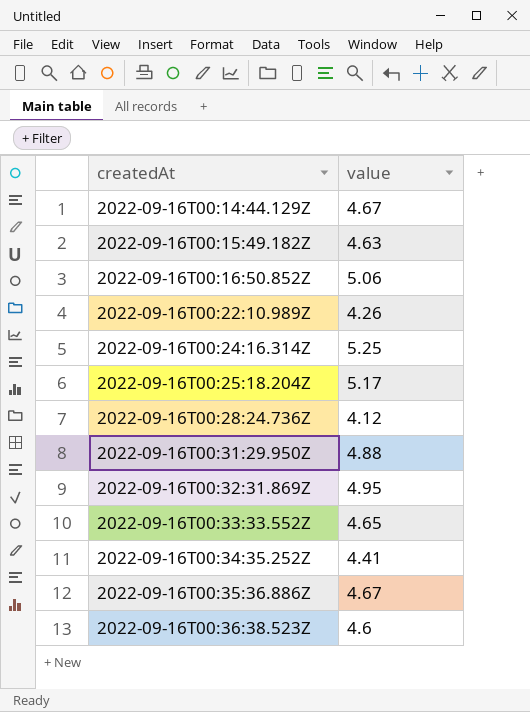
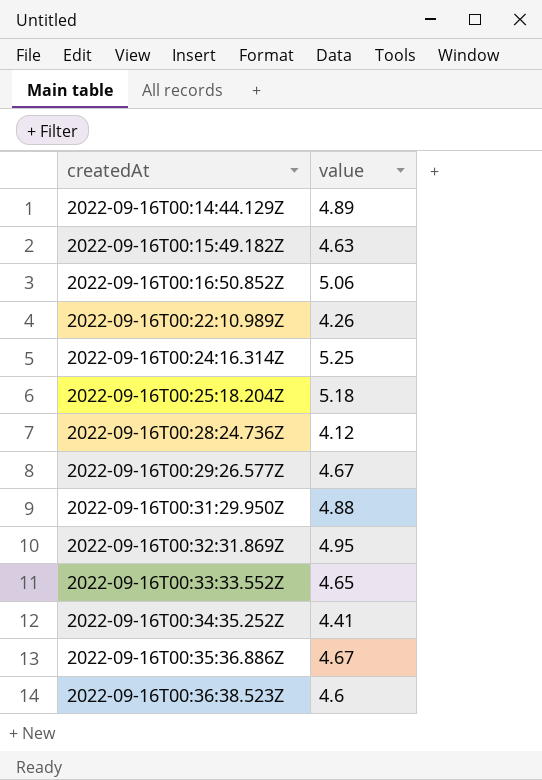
2022-09-16T00:14:44.129Z | value: 4.67 -> 4.89
2022-09-16T00:25:18.204Z | value: 5.17 -> 5.18
row 2022-09-16T00:29:26.577Z: none -> 4.67

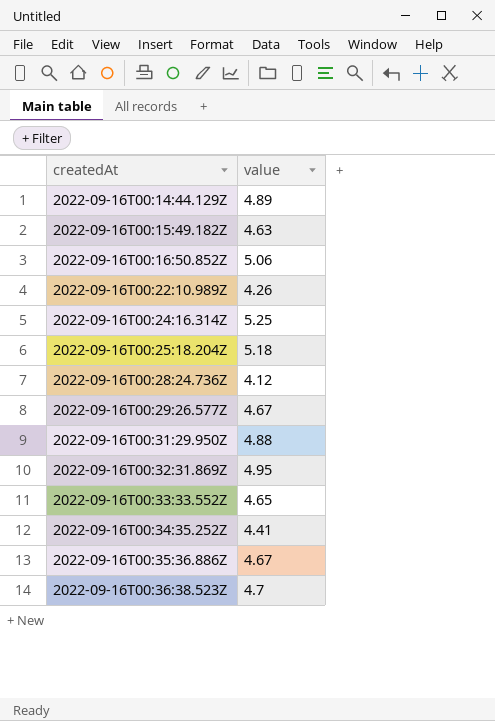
2022-09-16T00:36:38.523Z | value: 4.6 -> 4.7

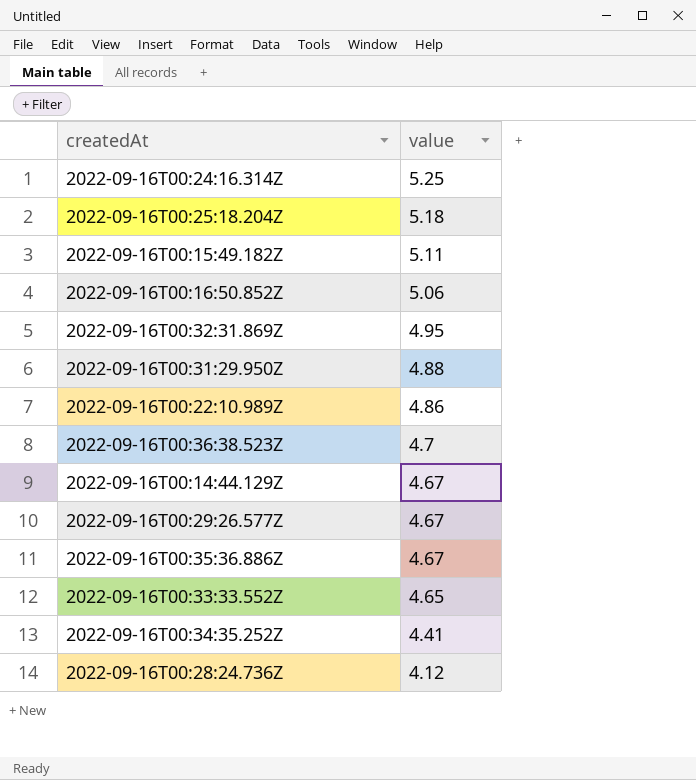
row order: createdAt ascending -> value descending
2022-09-16T00:15:49.182Z | value: 4.63 -> 5.11
2022-09-16T00:22:10.989Z | value: 4.26 -> 4.86
2022-09-16T00:14:44.129Z | value: 4.89 -> 4.67

